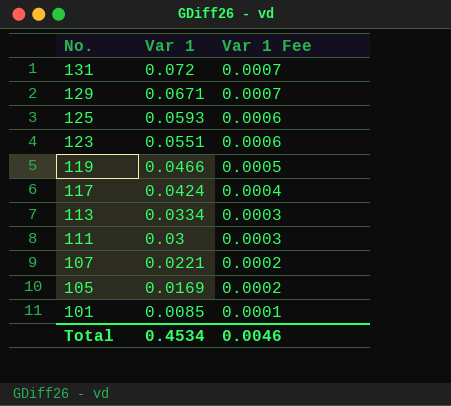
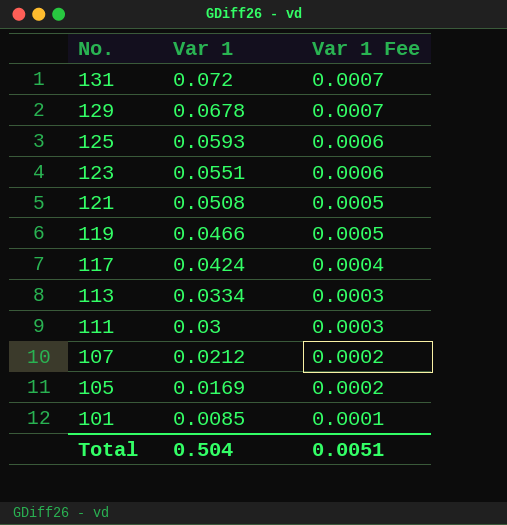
129 | Var 1: 0.0671 -> 0.0678
row 121: none -> 0.0508 | 0.0005
107 | Var 1: 0.0221 -> 0.0212
Total | Var 1: 0.4534 -> 0.504
Total | Var 1 Fee: 0.0046 -> 0.0051

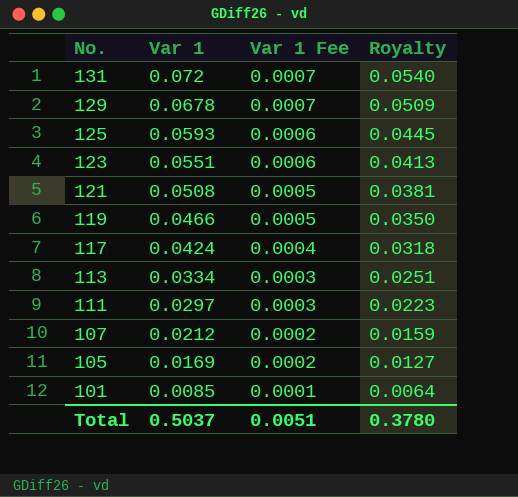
column Royalty | formula: none -> [Var 1] * 0.75
111 | Var 1: 0.03 -> 0.0297
Total | Var 1: 0.504 -> 0.5037

